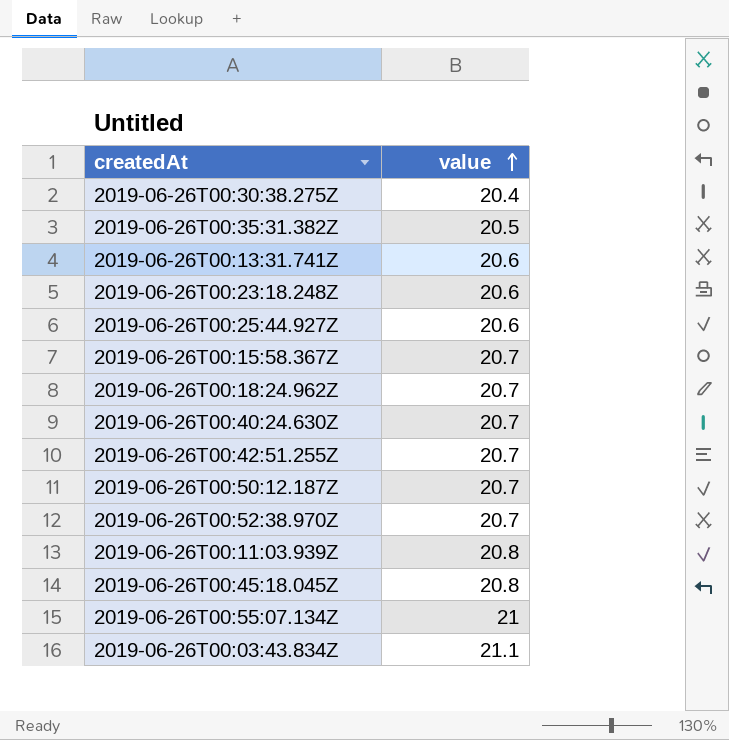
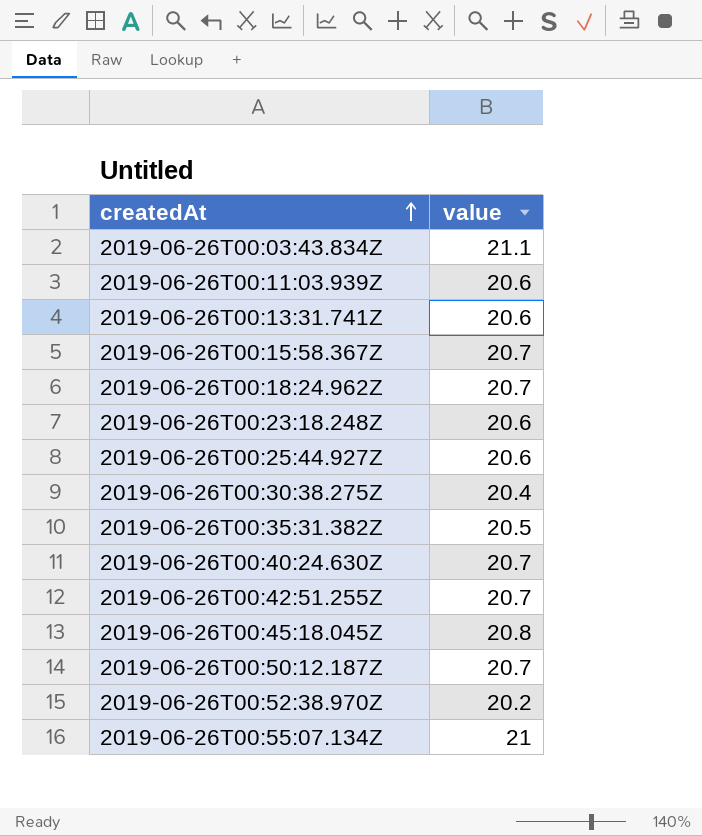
row order: value ascending -> createdAt ascending
2019-06-26T00:11:03.939Z | value: 20.8 -> 20.6
2019-06-26T00:52:38.970Z | value: 20.7 -> 20.2

